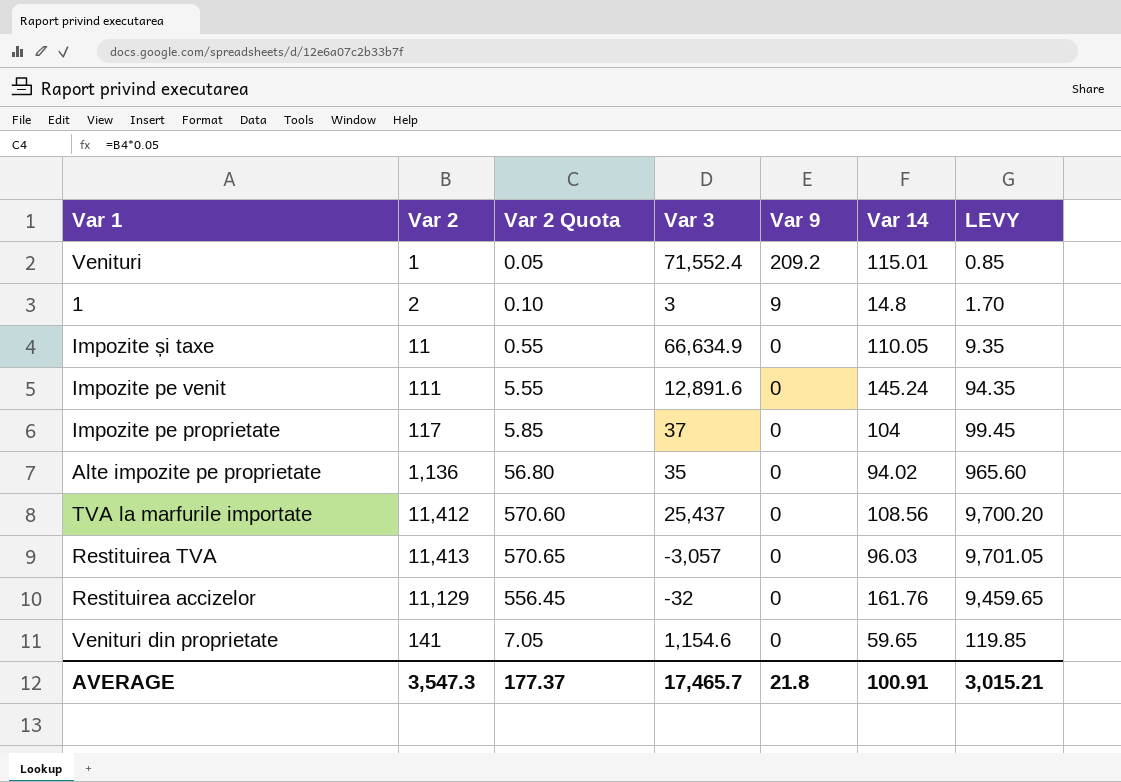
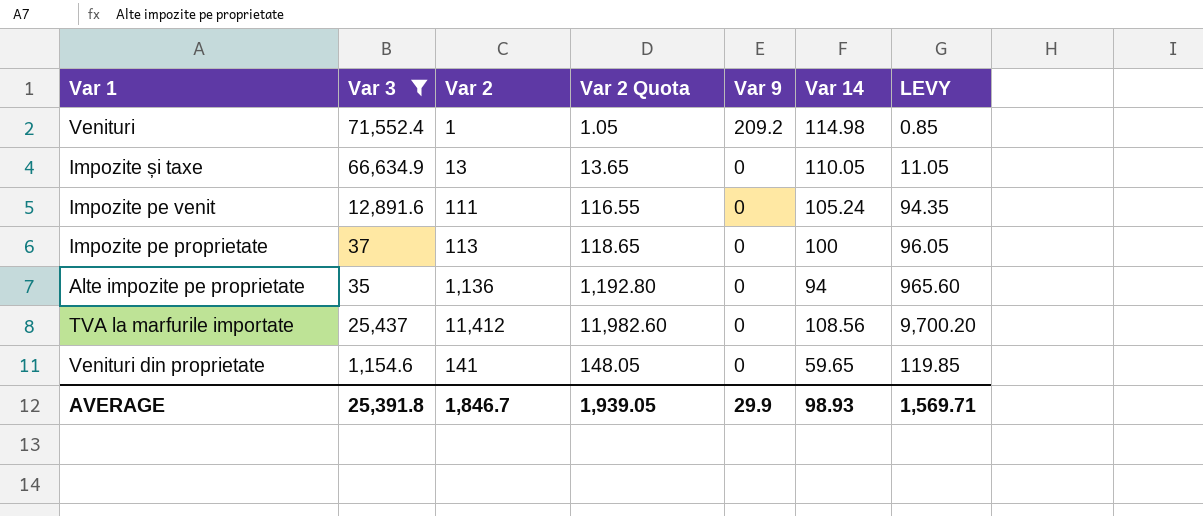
filter: none -> Var 3 >= 35
column Var 3 | position: 4 -> 2
column Var 2 Quota | formula: [Var 2] * 0.05 -> [Var 2] * 1.05
Venituri | Var 14: 115.01 -> 114.98
Impozite și taxe | Var 2: 11 -> 13
Impozite și taxe | LEVY: 9.35 -> 11.05
Impozite pe venit | Var 14: 145.24 -> 105.24
Impozite pe proprietate | Var 2: 117 -> 113
Impozite pe proprietate | Var 14: 104 -> 100
Impozite pe proprietate | LEVY: 99.45 -> 96.05
Alte impozite pe proprietate | Var 14: 94.02 -> 94
AVERAGE | Var 3: 17,465.7 -> 25,391.8
AVERAGE | Var 2: 3,547.3 -> 1,846.7
AVERAGE | Var 2 Quota: 177.37 -> 1,939.05
AVERAGE | Var 9: 21.8 -> 29.9
AVERAGE | Var 14: 100.91 -> 98.93
AVERAGE | LEVY: 3,015.21 -> 1,569.71

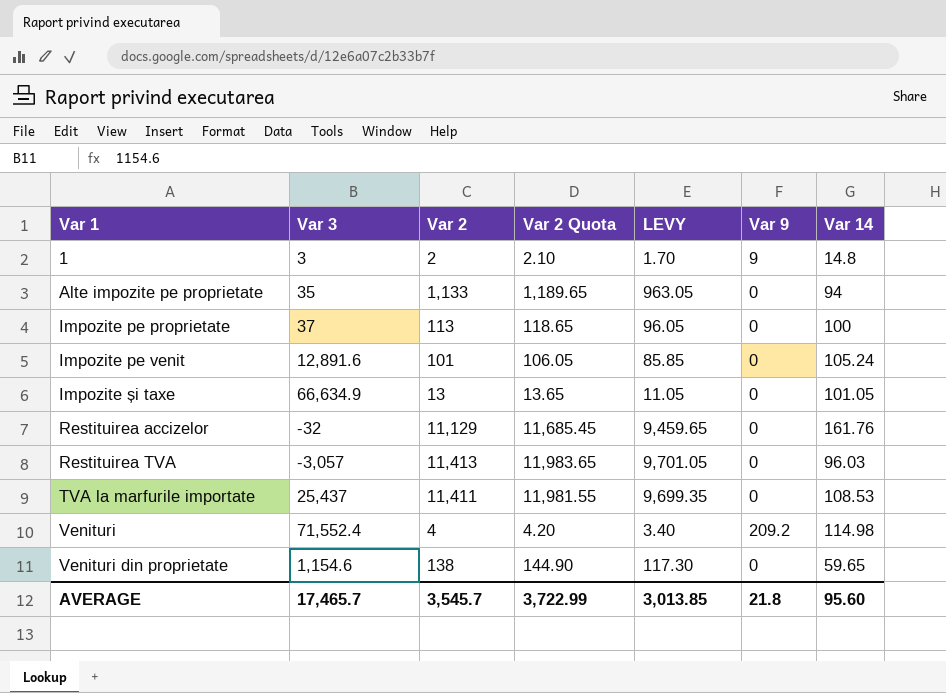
filter: Var 3 >= 35 -> none
row order: Var 9 descending -> Var 1 ascending
column LEVY | position: 7 -> 5
Alte impozite pe proprietate | Var 2: 1,136 -> 1,133
Alte impozite pe proprietate | Var 2 Quota: 1,192.80 -> 1,189.65
Alte impozite pe proprietate | LEVY: 965.60 -> 963.05
Impozite pe venit | Var 2: 111 -> 101
Impozite pe venit | Var 2 Quota: 116.55 -> 106.05
Impozite pe venit | LEVY: 94.35 -> 85.85
Impozite și taxe | Var 14: 110.05 -> 101.05
TVA la marfurile importate | Var 2: 11,412 -> 11,411
TVA la marfurile importate | Var 2 Quota: 11,982.60 -> 11,981.55
TVA la marfurile importate | LEVY: 9,700.20 -> 9,699.35
TVA la marfurile importate | Var 14: 108.56 -> 108.53
Venituri | Var 2: 1 -> 4
Venituri | Var 2 Quota: 1.05 -> 4.20
Venituri | LEVY: 0.85 -> 3.40
Venituri din proprietate | Var 2: 141 -> 138
Venituri din proprietate | Var 2 Quota: 148.05 -> 144.90
Venituri din proprietate | LEVY: 119.85 -> 117.30
AVERAGE | Var 3: 25,391.8 -> 17,465.7
AVERAGE | Var 2: 1,846.7 -> 3,545.7
AVERAGE | Var 2 Quota: 1,939.05 -> 3,722.99
AVERAGE | LEVY: 1,569.71 -> 3,013.85
AVERAGE | Var 9: 29.9 -> 21.8
AVERAGE | Var 14: 98.93 -> 95.60

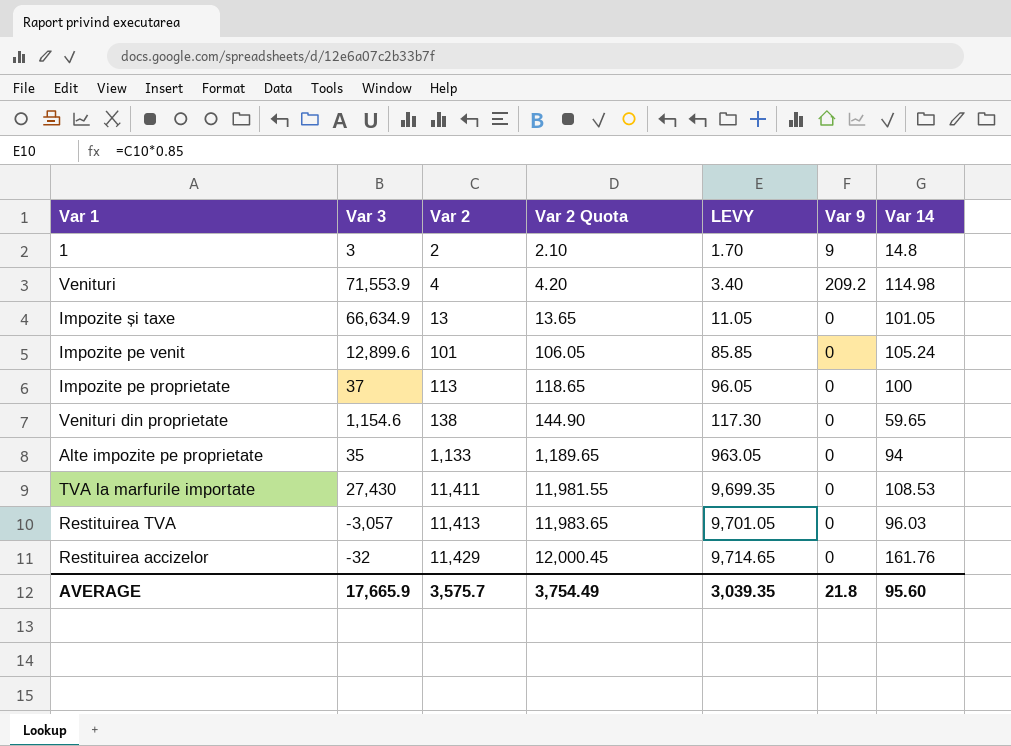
row order: Var 1 ascending -> Var 2 ascending
Venituri | Var 3: 71,552.4 -> 71,553.9
Impozite pe venit | Var 3: 12,891.6 -> 12,899.6
TVA la marfurile importate | Var 3: 25,437 -> 27,430
Restituirea accizelor | Var 2: 11,129 -> 11,429
Restituirea accizelor | Var 2 Quota: 11,685.45 -> 12,000.45
Restituirea accizelor | LEVY: 9,459.65 -> 9,714.65
AVERAGE | Var 3: 17,465.7 -> 17,665.9
AVERAGE | Var 2: 3,545.7 -> 3,575.7
AVERAGE | Var 2 Quota: 3,722.99 -> 3,754.49
AVERAGE | LEVY: 3,013.85 -> 3,039.35

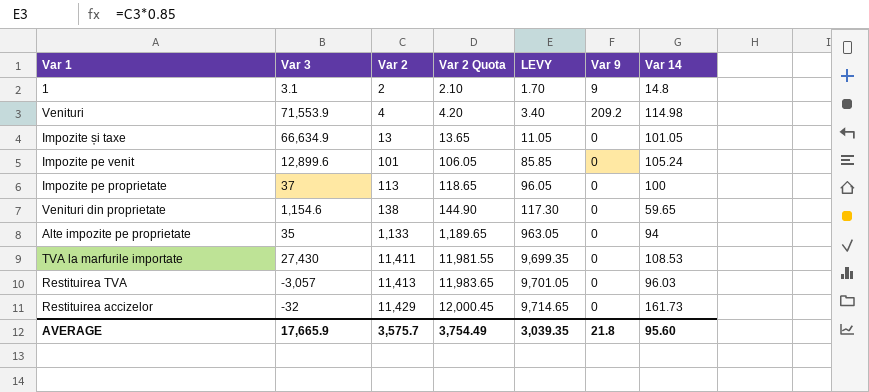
1 | Var 3: 3 -> 3.1
Restituirea accizelor | Var 14: 161.76 -> 161.73

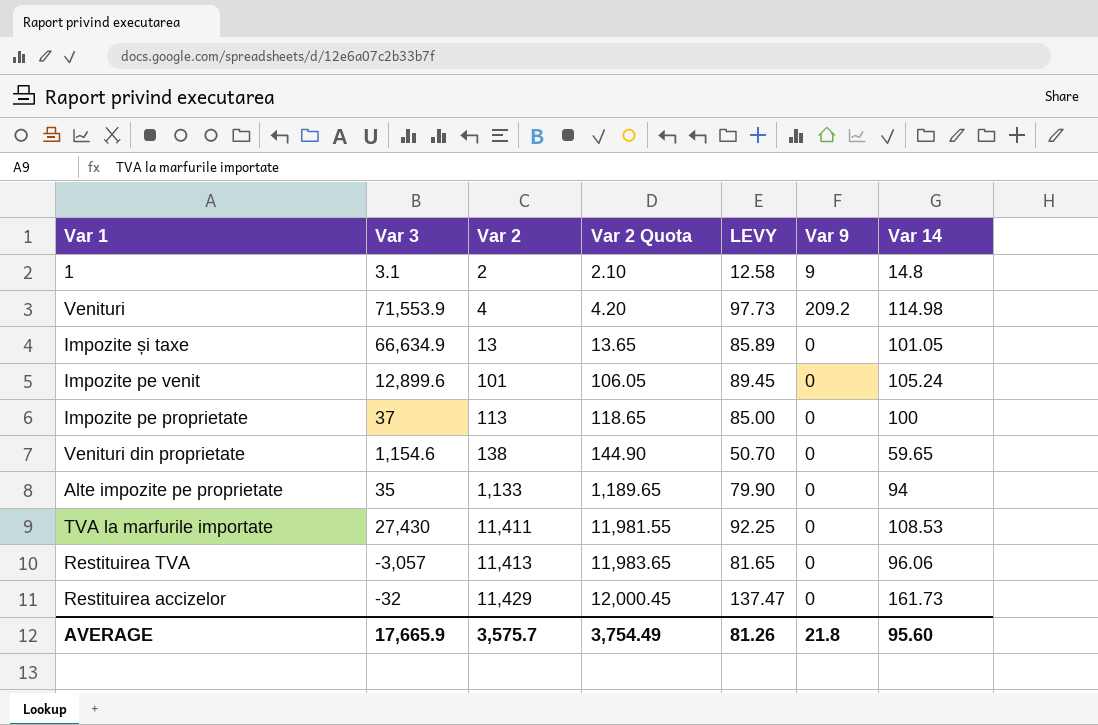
column LEVY | formula: [Var 2] * 0.85 -> [Var 14] * 0.85
Restituirea TVA | Var 14: 96.03 -> 96.06
AVERAGE | LEVY: 3,039.35 -> 81.26

